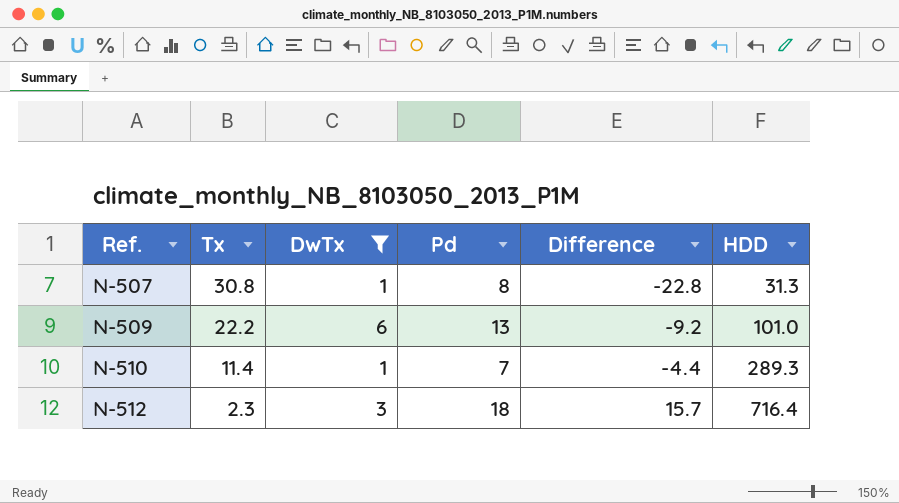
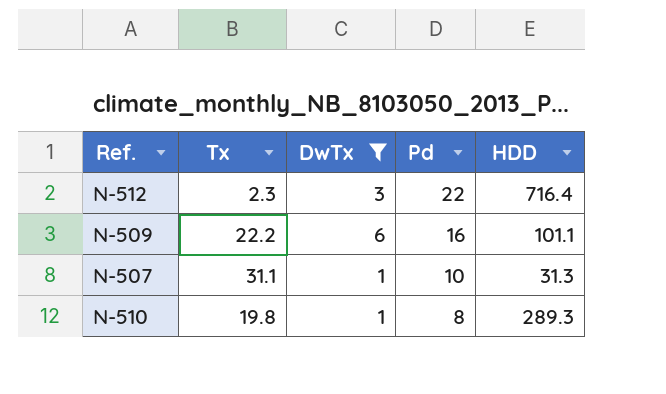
row order: Ref. ascending -> Pd descending
column Difference | formula: [Pd] - [Tx] -> none
N-512 | Pd: 18 -> 22
N-509 | Pd: 13 -> 16
N-509 | HDD: 101.0 -> 101.1
N-507 | Tx: 30.8 -> 31.1
N-507 | Pd: 8 -> 10
N-510 | Tx: 11.4 -> 19.8
N-510 | Pd: 7 -> 8

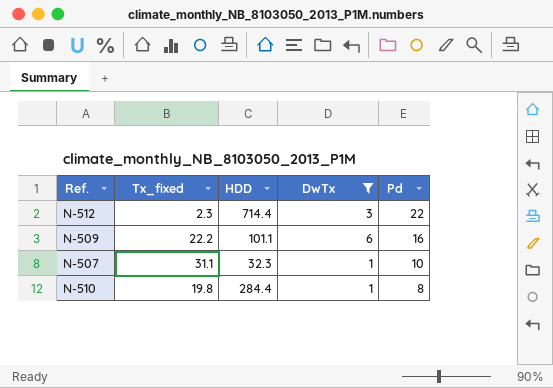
column name: Tx -> Tx_fixed
column HDD | position: 5 -> 3
N-512 | HDD: 716.4 -> 714.4
N-507 | HDD: 31.3 -> 32.3
N-510 | HDD: 289.3 -> 284.4

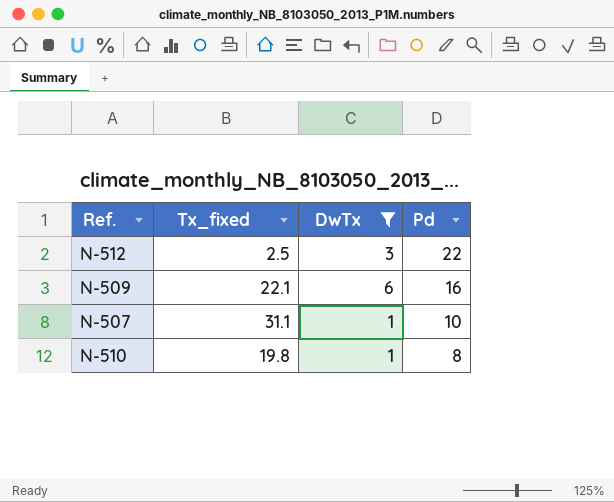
column HDD | position: 3 -> none
N-512 | Tx_fixed: 2.3 -> 2.5
N-509 | Tx_fixed: 22.2 -> 22.1

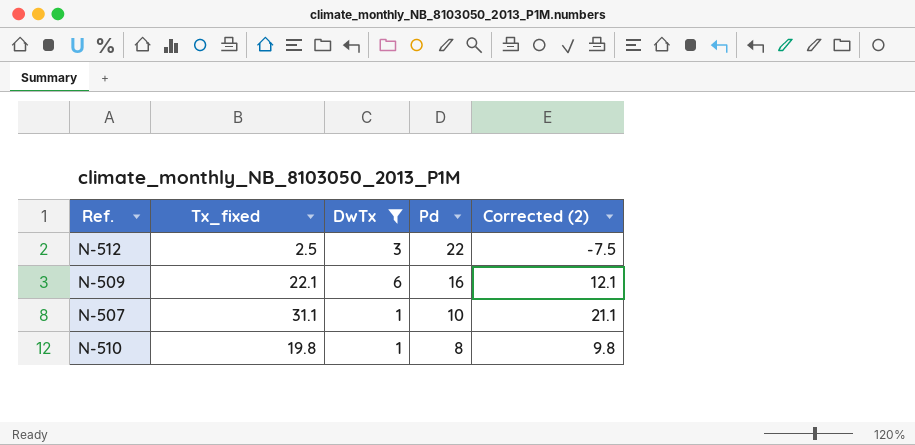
column Corrected (2) | formula: none -> [Tx_fixed] - 10

